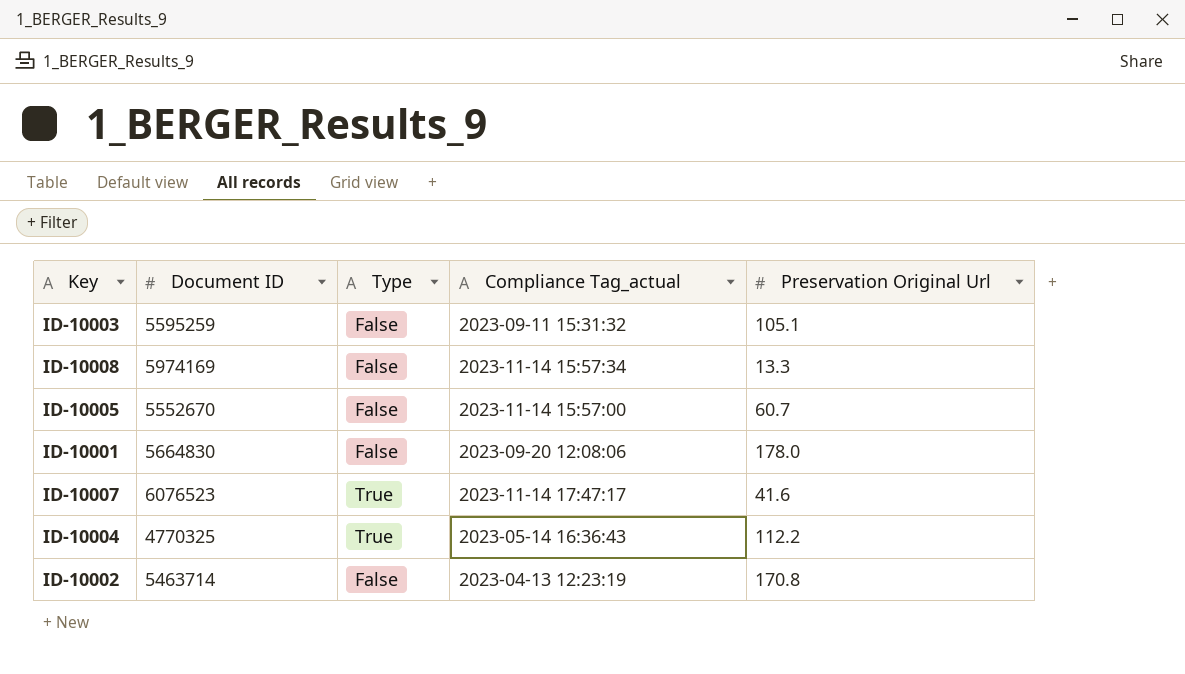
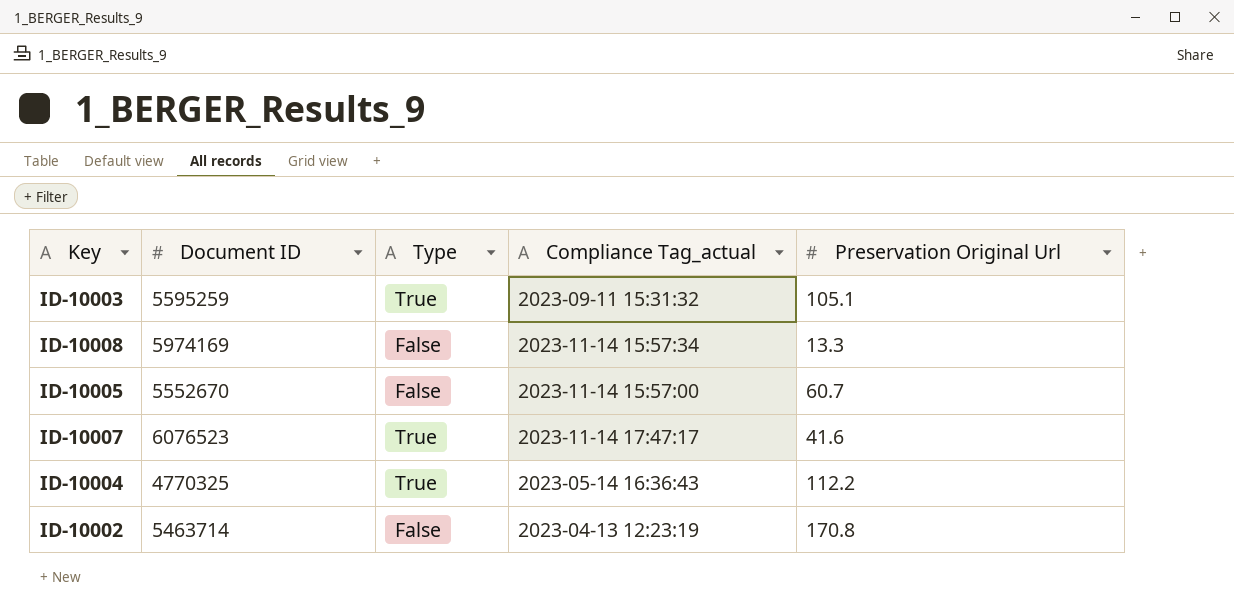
row ID-10001: 5664830 | False | 2023-09-20 12:08:06 | 178.0 -> none
ID-10003 | Type: False -> True

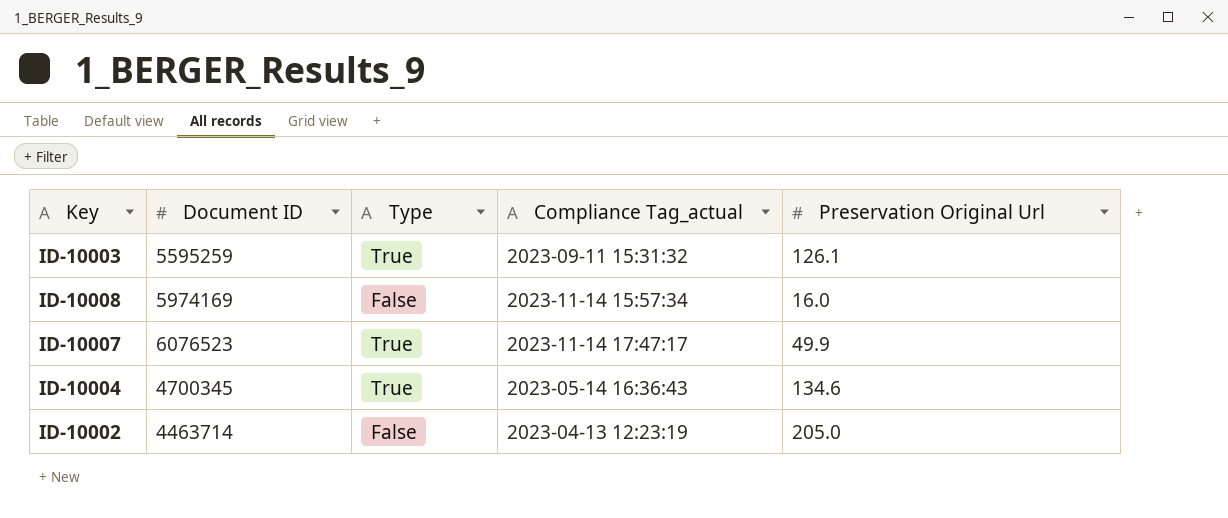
row ID-10005: 5552670 | False | 2023-11-14 15:57:00 | 60.7 -> none
ID-10003 | Preservation Original Url: 105.1 -> 126.1
ID-10008 | Preservation Original Url: 13.3 -> 16.0
ID-10007 | Preservation Original Url: 41.6 -> 49.9
ID-10004 | Document ID: 4770325 -> 4700345
ID-10004 | Preservation Original Url: 112.2 -> 134.6
ID-10002 | Document ID: 5463714 -> 4463714
ID-10002 | Preservation Original Url: 170.8 -> 205.0

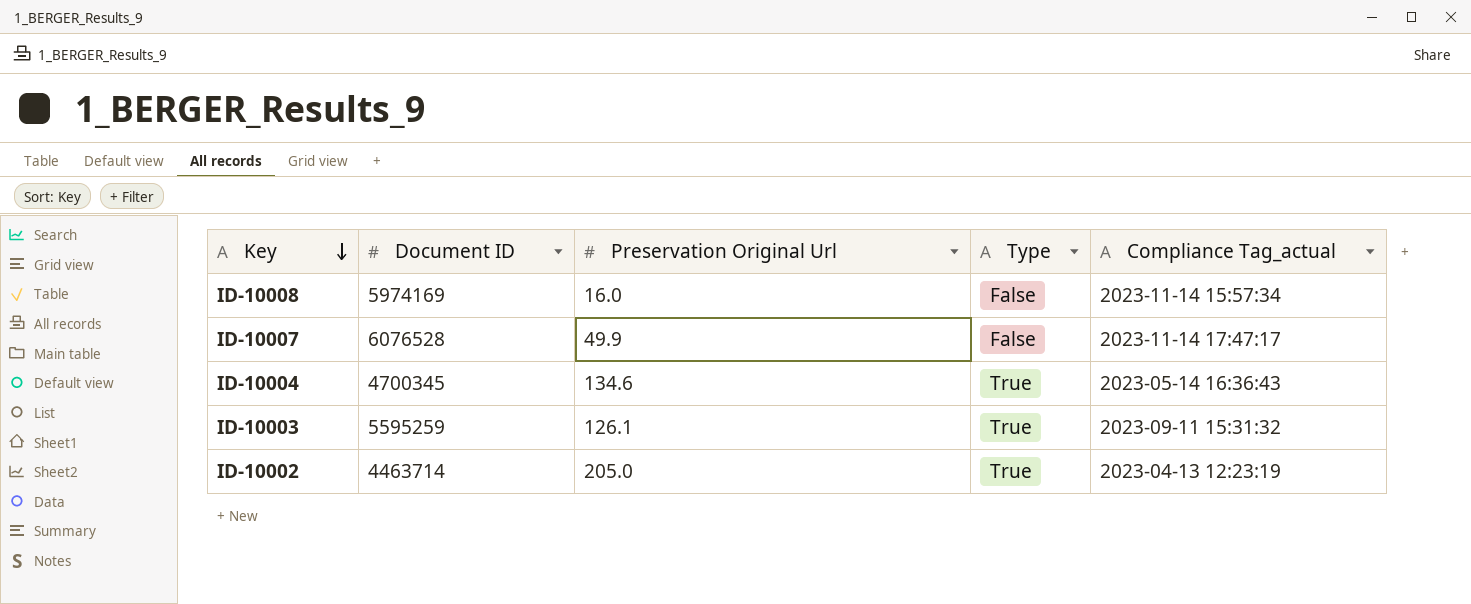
row order: none -> Key descending
column Preservation Original Url | position: 5 -> 3
ID-10007 | Document ID: 6076523 -> 6076528
ID-10007 | Type: True -> False
ID-10002 | Type: False -> True

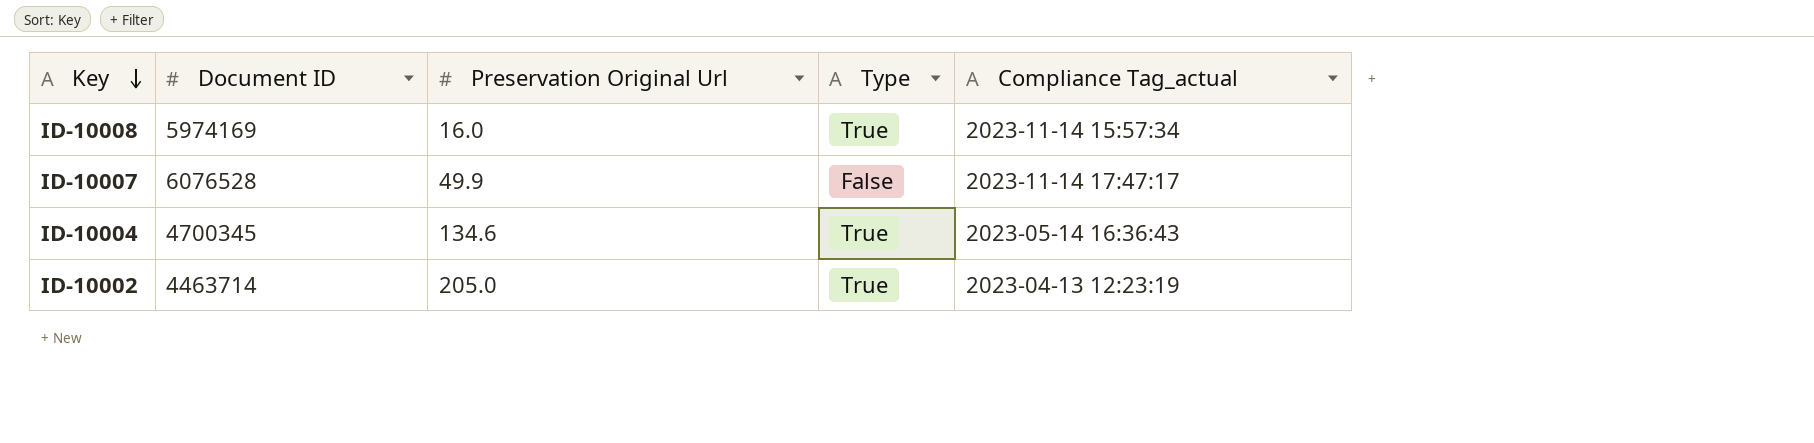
row ID-10003: 5595259 | 126.1 | True | 2023-09-11 15:31:32 -> none
ID-10008 | Type: False -> True

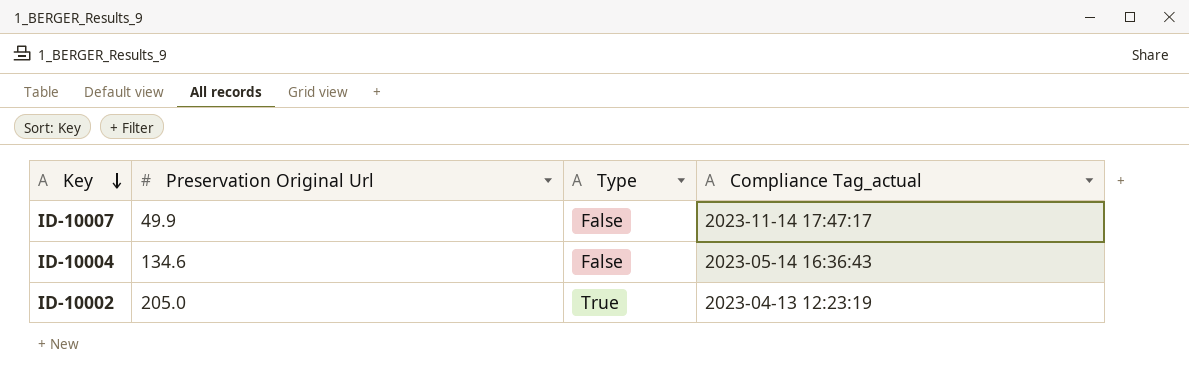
column Document ID | position: 2 -> none
row ID-10008: 5974169 | 16.0 | True | 2023-11-14 15:57:34 -> none
ID-10004 | Type: True -> False

